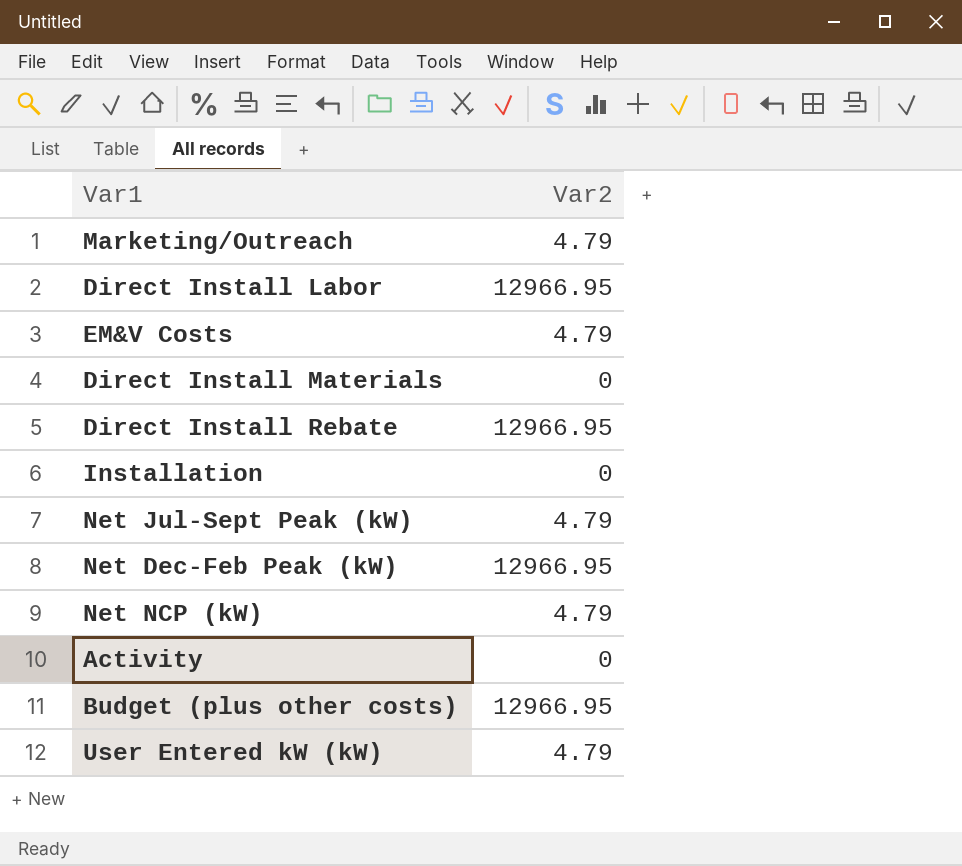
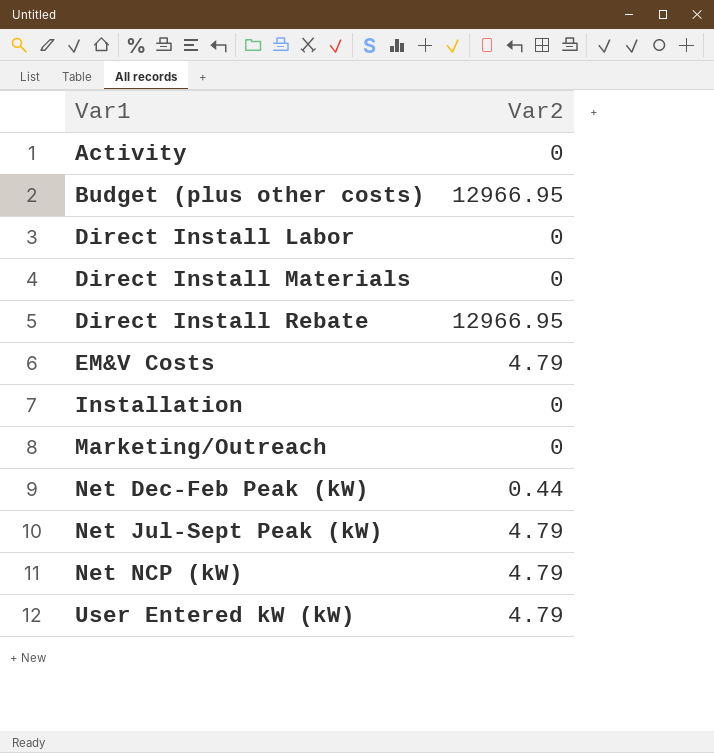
row order: none -> Var1 ascending
Direct Install Labor | Var2: 12966.95 -> 0
Marketing/Outreach | Var2: 4.79 -> 0
Net Dec-Feb Peak (kW) | Var2: 12966.95 -> 0.44

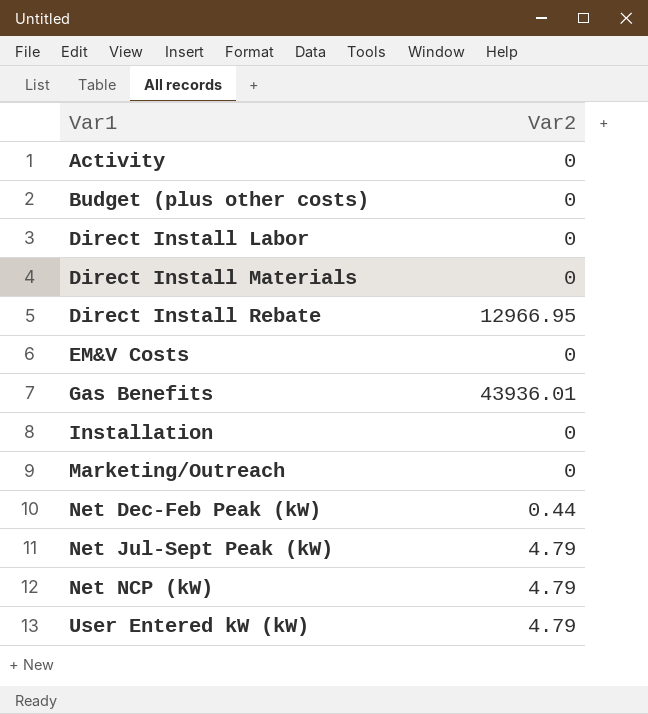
Budget (plus other costs) | Var2: 12966.95 -> 0
EM&V Costs | Var2: 4.79 -> 0
row Gas Benefits: none -> 43936.01

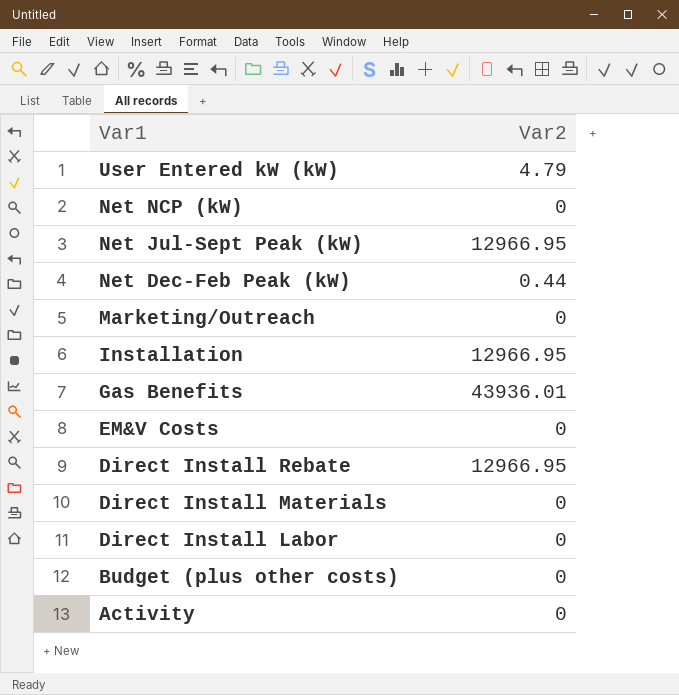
row order: Var1 ascending -> Var1 descending
Net NCP (kW) | Var2: 4.79 -> 0
Net Jul-Sept Peak (kW) | Var2: 4.79 -> 12966.95
Installation | Var2: 0 -> 12966.95

